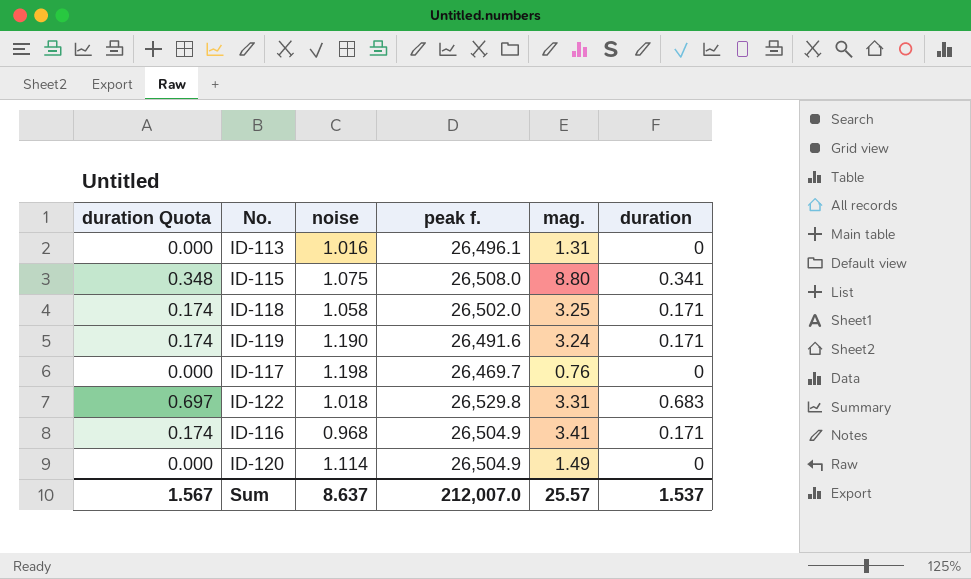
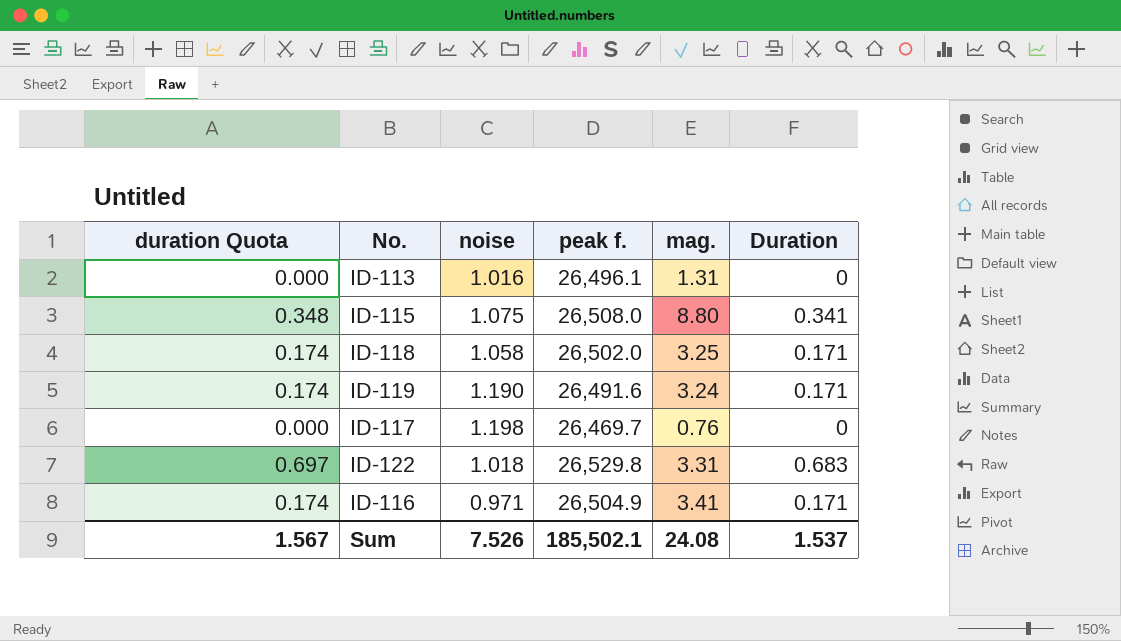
column name: duration -> Duration
row ID-120: 0.000 | 1.114 | 26,504.9 | 1.49 | 0 -> none
ID-116 | noise: 0.968 -> 0.971
Sum | noise: 8.637 -> 7.526
Sum | peak f.: 212,007.0 -> 185,502.1
Sum | mag.: 25.57 -> 24.08

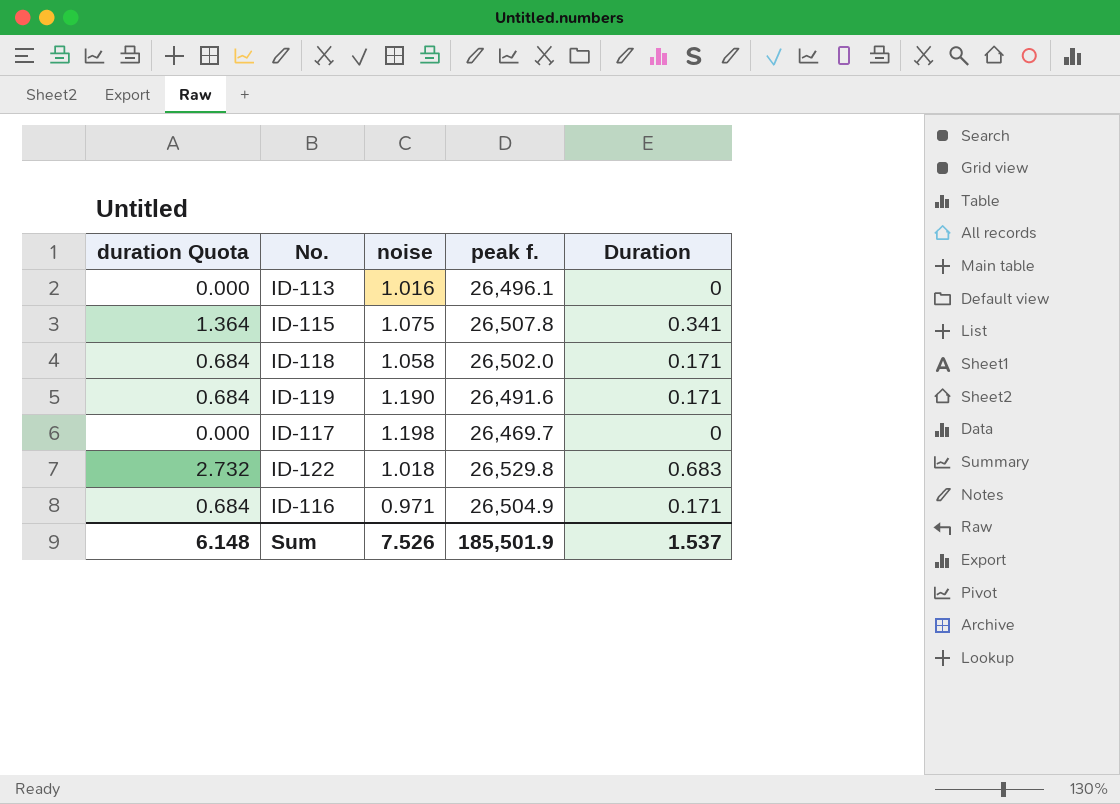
column mag. | position: 5 -> none
column duration Quota | formula: [Duration] * 1.02 -> [Duration] * 4
ID-115 | peak f.: 26,508.0 -> 26,507.8
Sum | duration Quota: 1.567 -> 6.148
Sum | peak f.: 185,502.1 -> 185,501.9

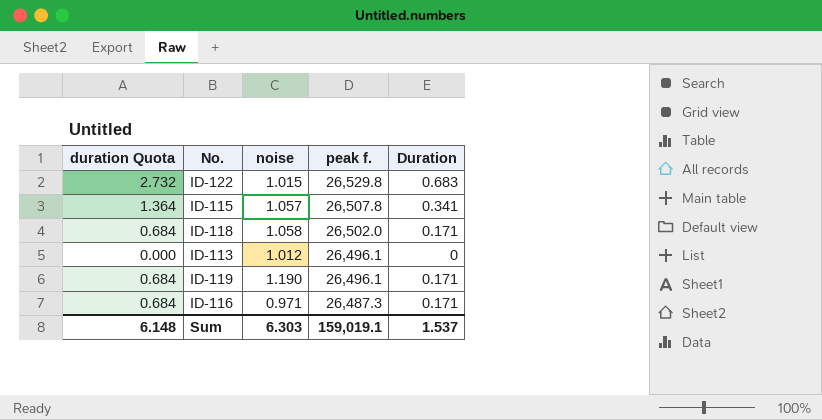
row order: none -> peak f. descending
row ID-117: 0.000 | 1.198 | 26,469.7 | 0 -> none
ID-122 | noise: 1.018 -> 1.015
ID-115 | noise: 1.075 -> 1.057
ID-113 | noise: 1.016 -> 1.012
ID-119 | peak f.: 26,491.6 -> 26,496.1
ID-116 | peak f.: 26,504.9 -> 26,487.3
Sum | noise: 7.526 -> 6.303
Sum | peak f.: 185,501.9 -> 159,019.1

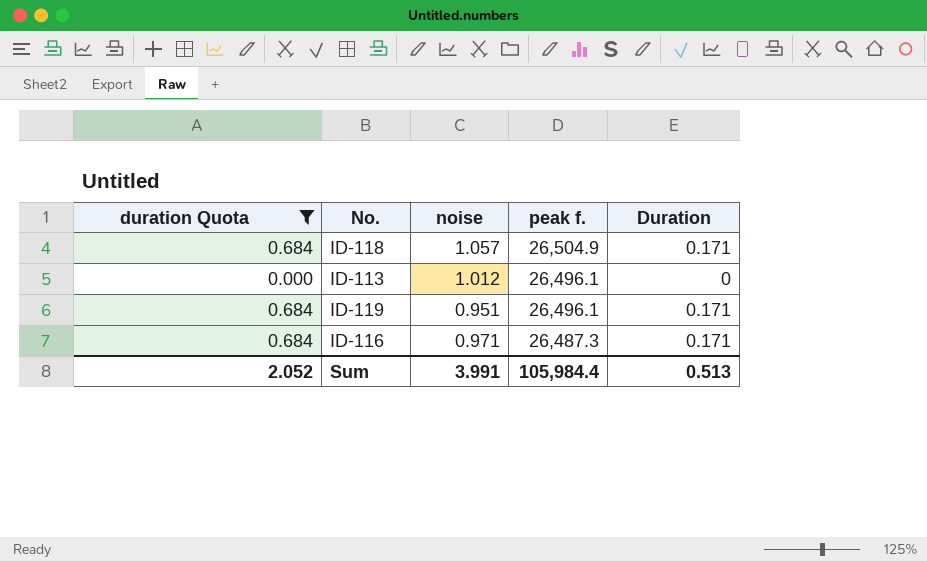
filter: none -> duration Quota <= 0.684
ID-118 | noise: 1.058 -> 1.057
ID-118 | peak f.: 26,502.0 -> 26,504.9
ID-119 | noise: 1.190 -> 0.951
Sum | duration Quota: 6.148 -> 2.052
Sum | noise: 6.303 -> 3.991
Sum | peak f.: 159,019.1 -> 105,984.4
Sum | Duration: 1.537 -> 0.513

